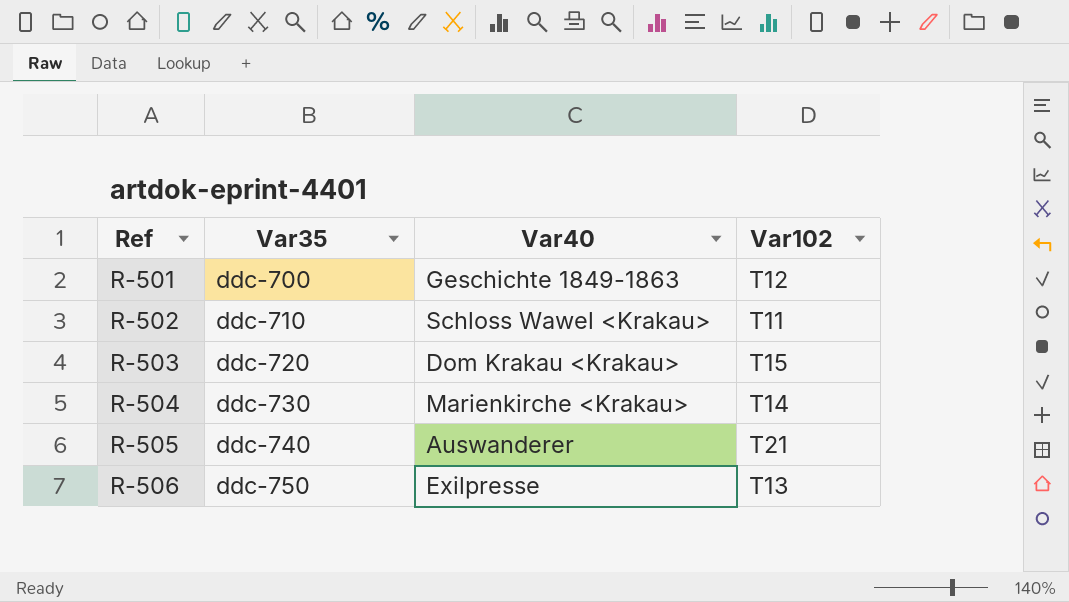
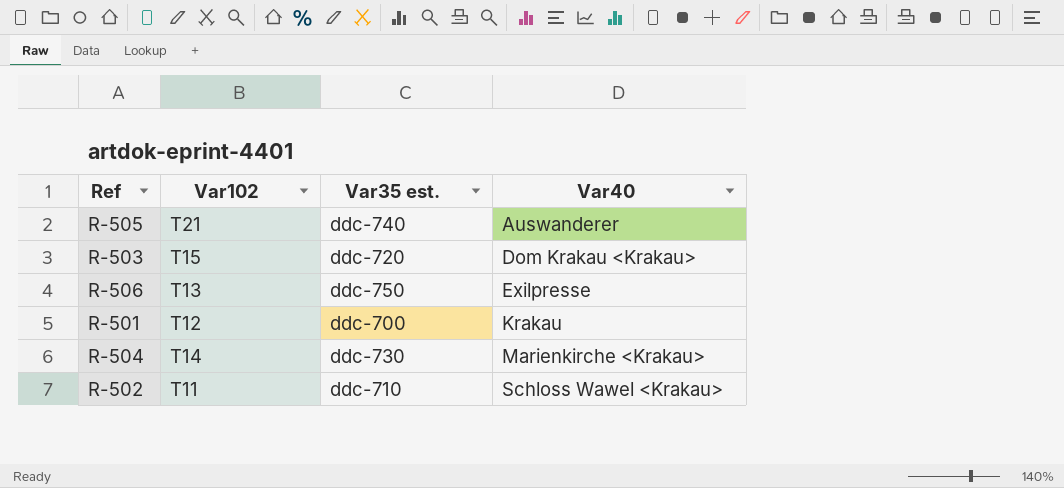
row order: Ref ascending -> Var40 ascending
column Var102 | position: 4 -> 2
column name: Var35 -> Var35 est.
R-501 | Var40: Geschichte 1849-1863 -> Krakau

